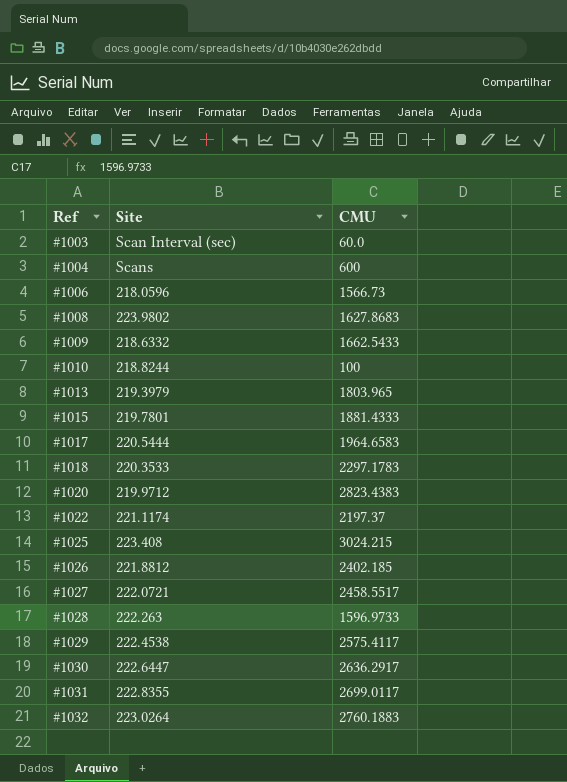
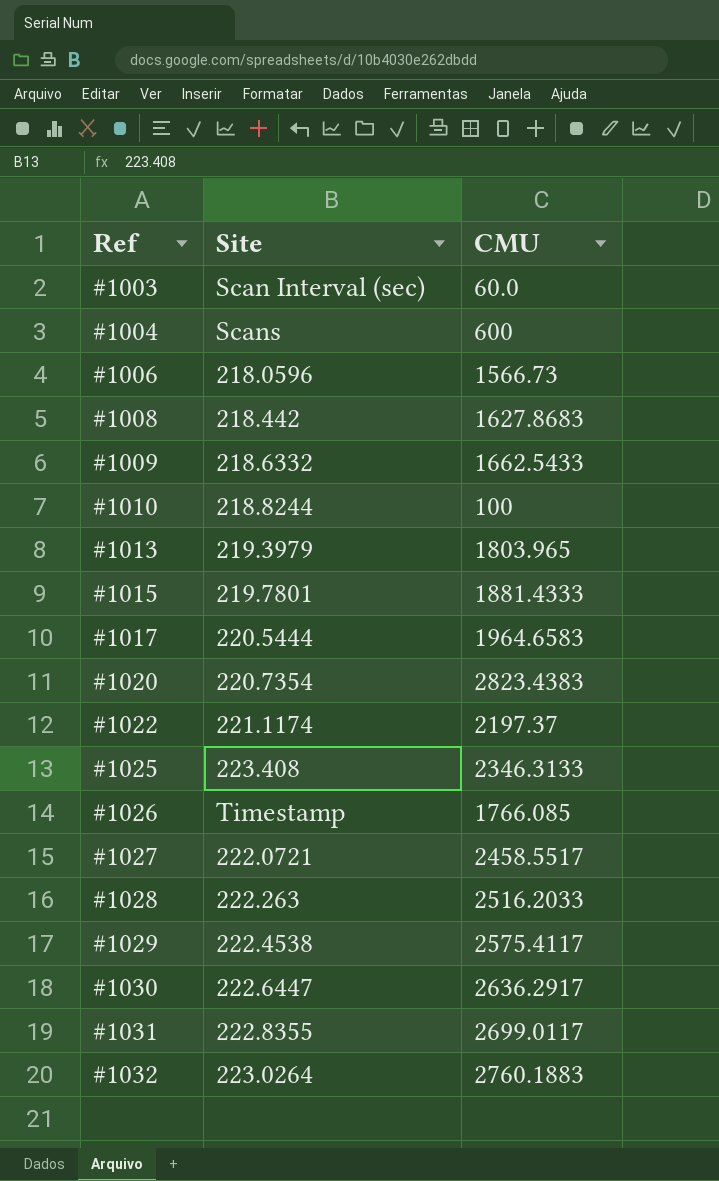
row #1018: 220.3533 | 2297.1783 -> none
#1008 | Site: 223.9802 -> 218.442
#1020 | Site: 219.9712 -> 220.7354
#1025 | CMU: 3024.215 -> 2346.3133
#1026 | Site: 221.8812 -> Timestamp
#1026 | CMU: 2402.185 -> 1766.085
#1028 | CMU: 1596.9733 -> 2516.2033

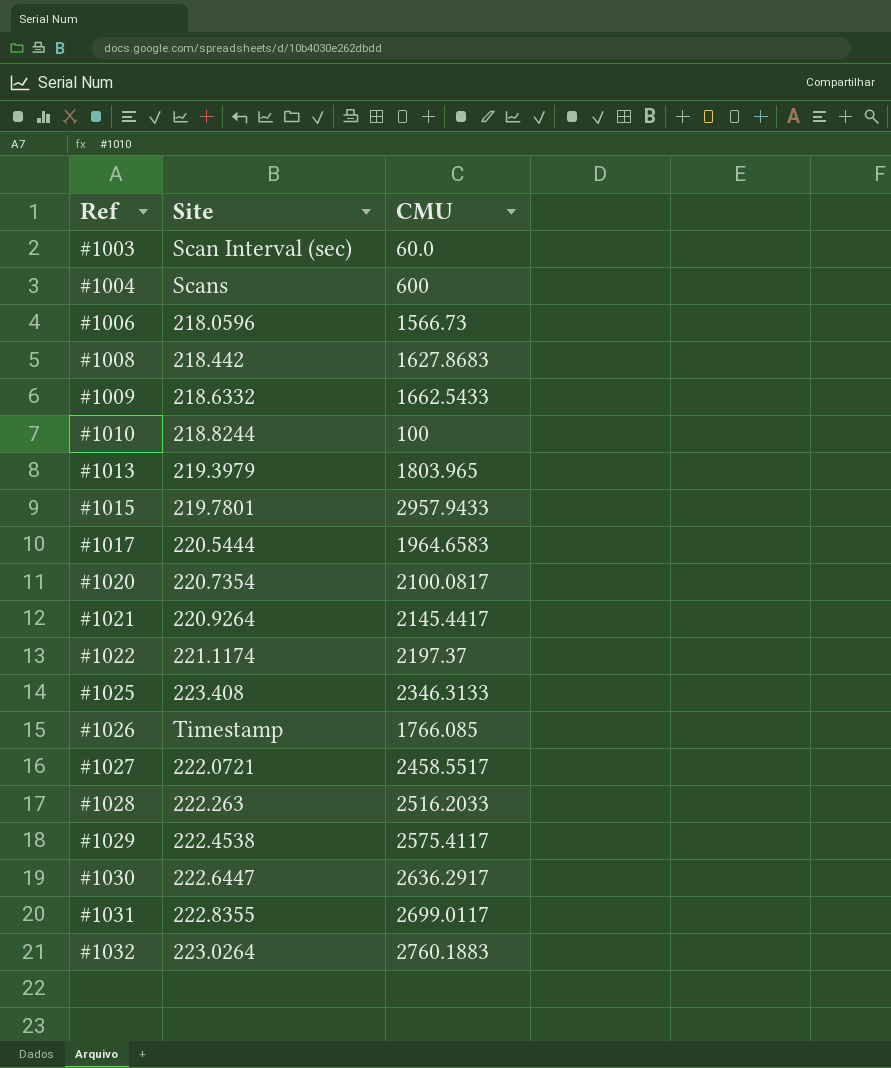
#1015 | CMU: 1881.4333 -> 2957.9433
#1020 | CMU: 2823.4383 -> 2100.0817
row #1021: none -> 220.9264 | 2145.4417

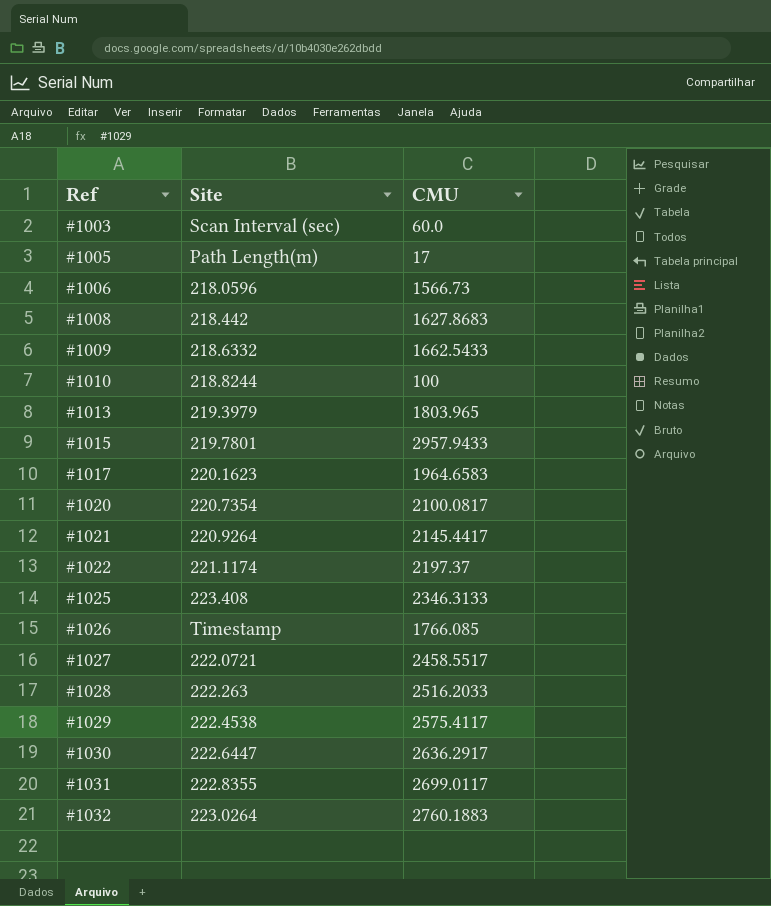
row #1004: Scans | 600 -> none
row #1005: none -> Path Length(m) | 17
#1017 | Site: 220.5444 -> 220.1623

